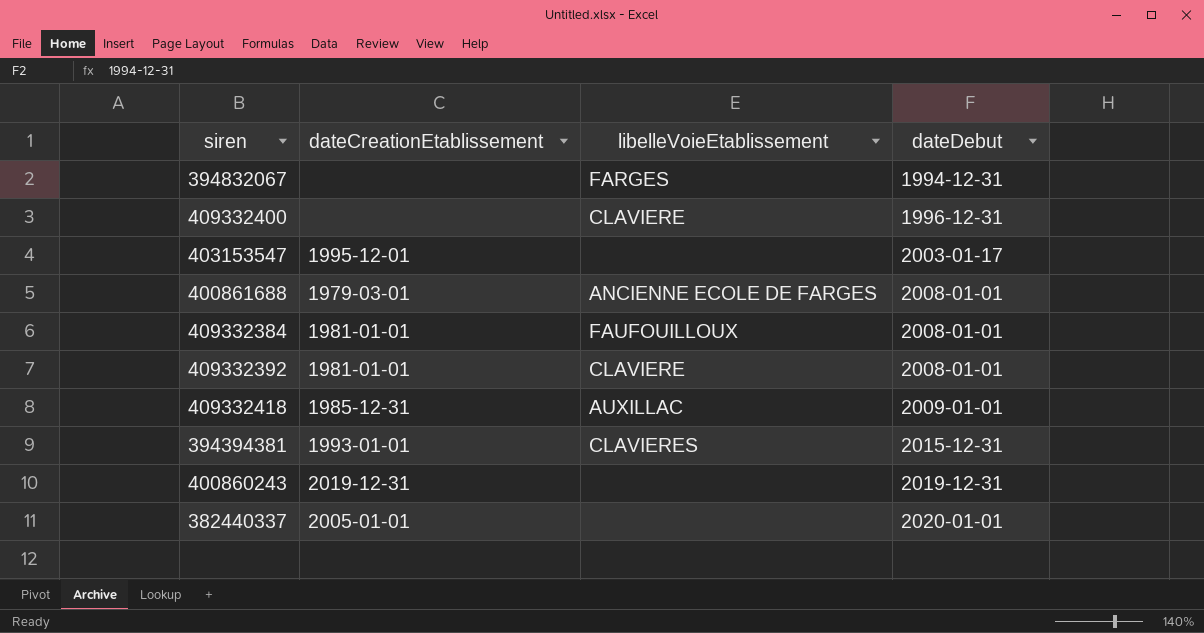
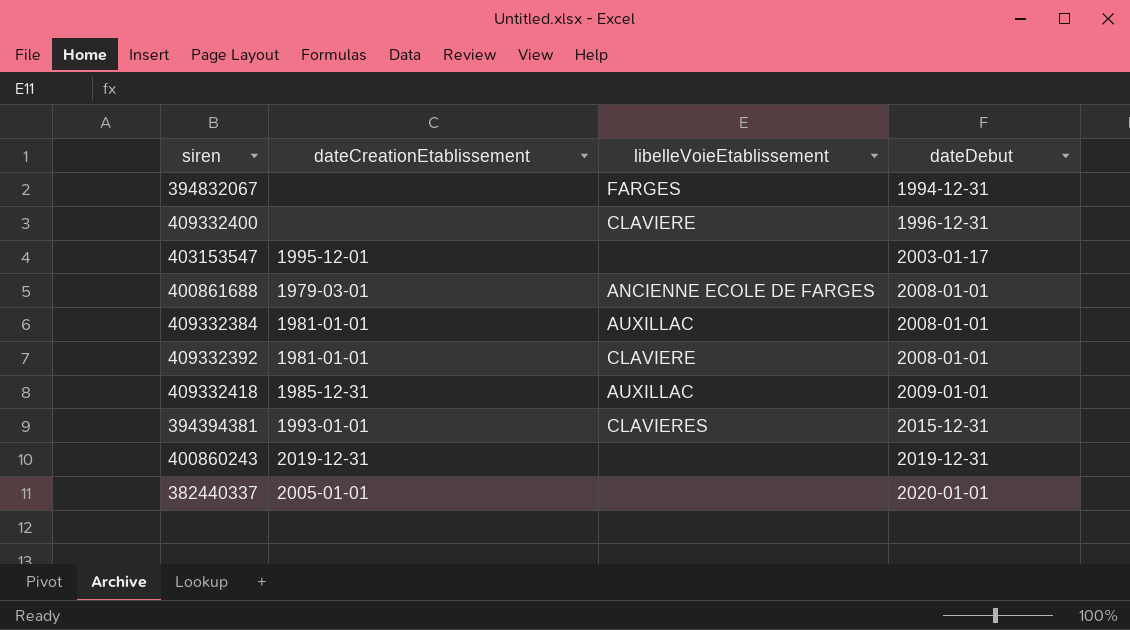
409332384 | libelleVoieEtablissement: FAUFOUILLOUX -> AUXILLAC

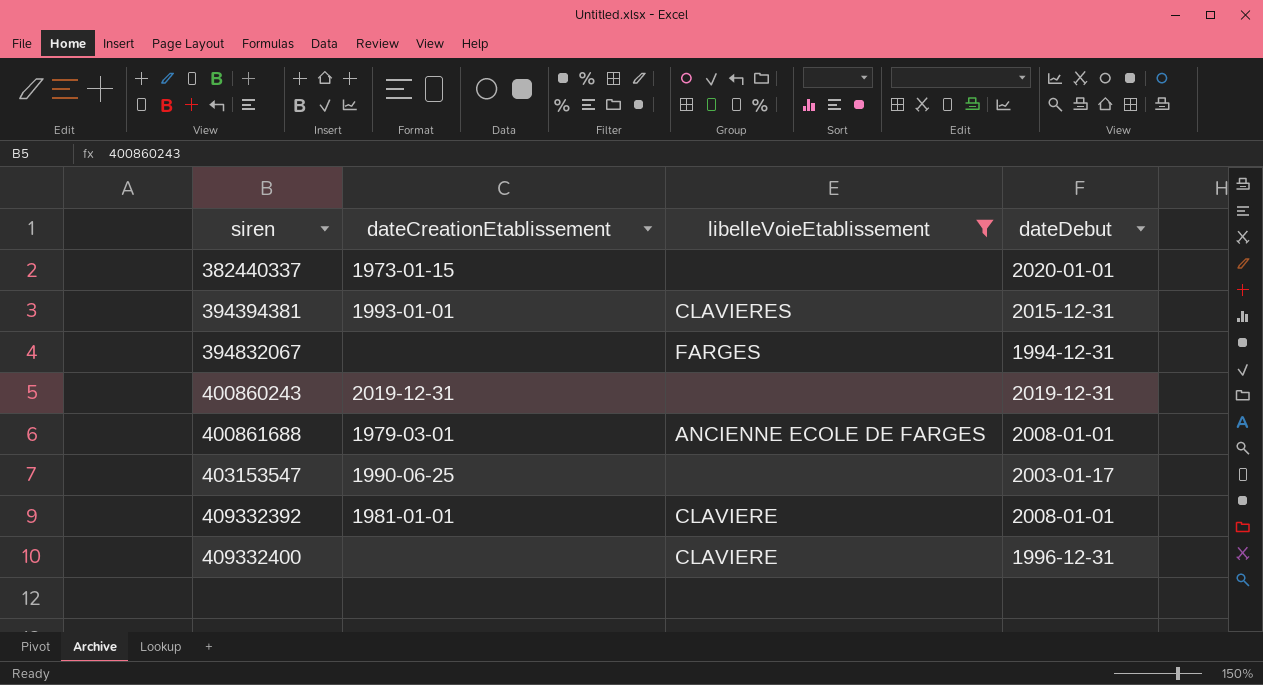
filter: none -> libelleVoieEtablissement != AUXILLAC
row order: dateDebut ascending -> siren ascending
382440337 | dateCreationEtablissement: 2005-01-01 -> 1973-01-15
403153547 | dateCreationEtablissement: 1995-12-01 -> 1990-06-25

